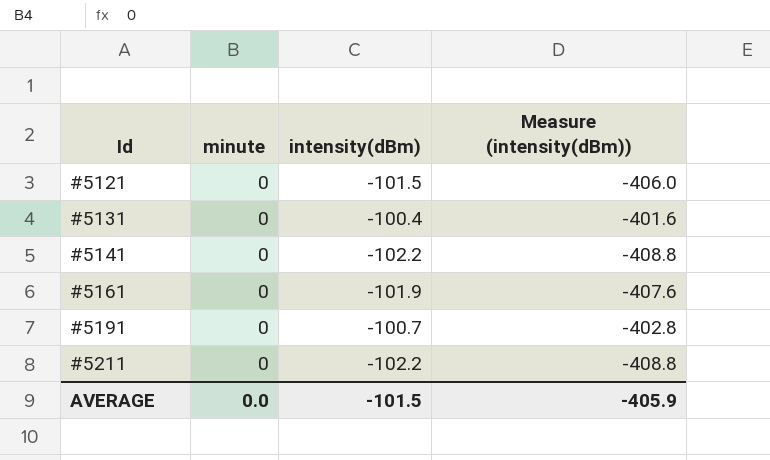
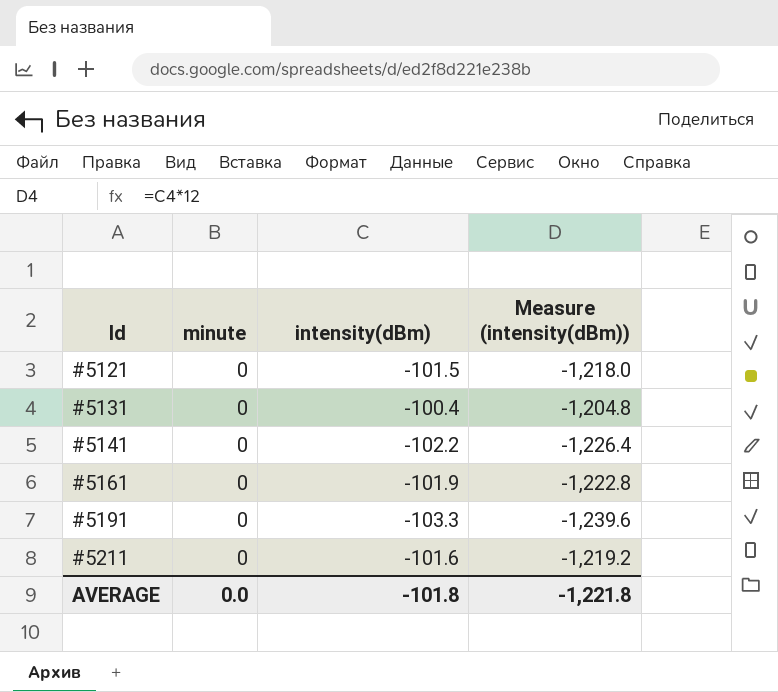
column Measure (intensity(dBm)) | formula: [intensity(dBm)] * 4 -> [intensity(dBm)] * 12
#5191 | intensity(dBm): -100.7 -> -103.3
#5211 | intensity(dBm): -102.2 -> -101.6
AVERAGE | intensity(dBm): -101.5 -> -101.8
AVERAGE | Measure (intensity(dBm)): -405.9 -> -1,221.8

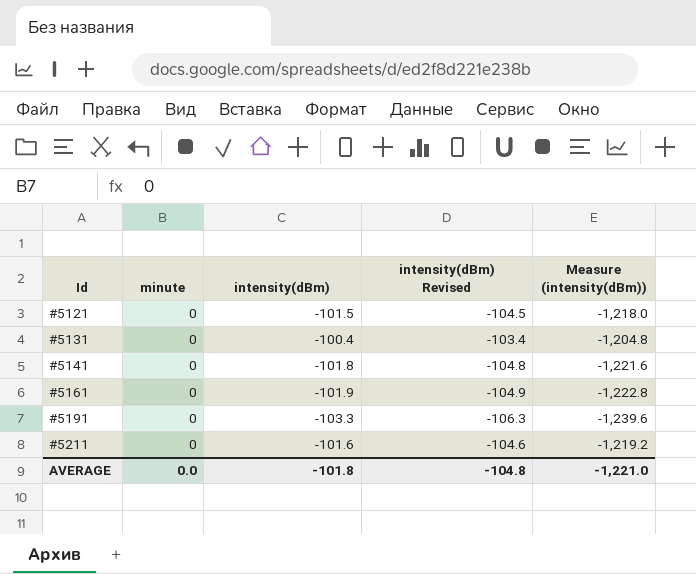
column intensity(dBm) Revised | formula: none -> [intensity(dBm)] - 3
#5141 | intensity(dBm): -102.2 -> -101.8
#5141 | Measure (intensity(dBm)): -1,226.4 -> -1,221.6
AVERAGE | Measure (intensity(dBm)): -1,221.8 -> -1,221.0

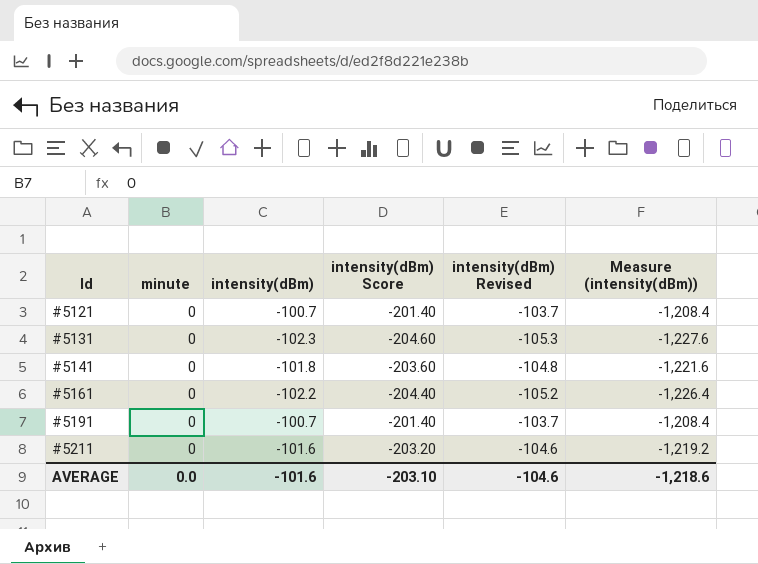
column intensity(dBm) Score | formula: none -> [intensity(dBm)] * 2
#5121 | intensity(dBm): -101.5 -> -100.7
#5121 | intensity(dBm) Revised: -104.5 -> -103.7
#5121 | Measure (intensity(dBm)): -1,218.0 -> -1,208.4
#5131 | intensity(dBm): -100.4 -> -102.3
#5131 | intensity(dBm) Revised: -103.4 -> -105.3
#5131 | Measure (intensity(dBm)): -1,204.8 -> -1,227.6
#5161 | intensity(dBm): -101.9 -> -102.2
#5161 | intensity(dBm) Revised: -104.9 -> -105.2
#5161 | Measure (intensity(dBm)): -1,222.8 -> -1,226.4
#5191 | intensity(dBm): -103.3 -> -100.7
#5191 | intensity(dBm) Revised: -106.3 -> -103.7
#5191 | Measure (intensity(dBm)): -1,239.6 -> -1,208.4
AVERAGE | intensity(dBm): -101.8 -> -101.6
AVERAGE | intensity(dBm) Revised: -104.8 -> -104.6
AVERAGE | Measure (intensity(dBm)): -1,221.0 -> -1,218.6

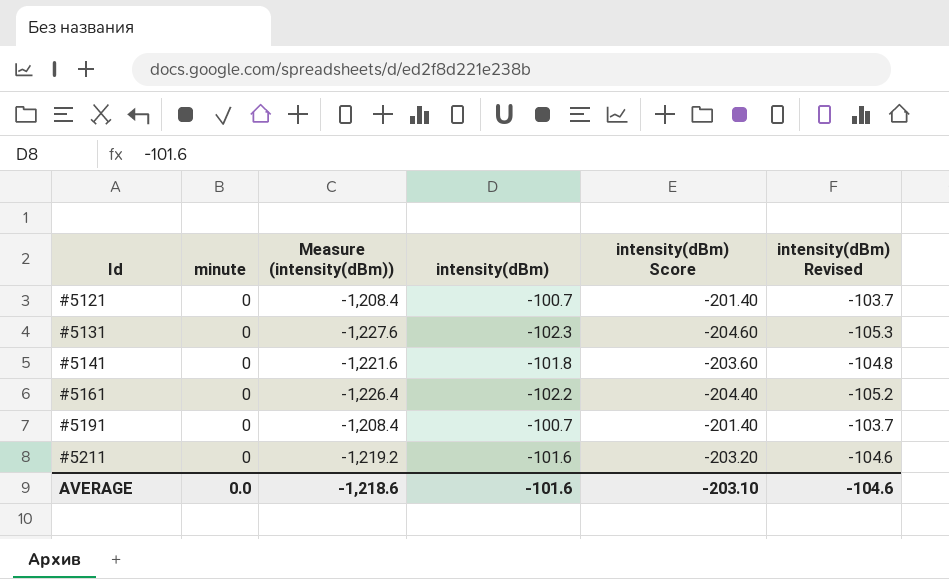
column Measure (intensity(dBm)) | position: 6 -> 3

